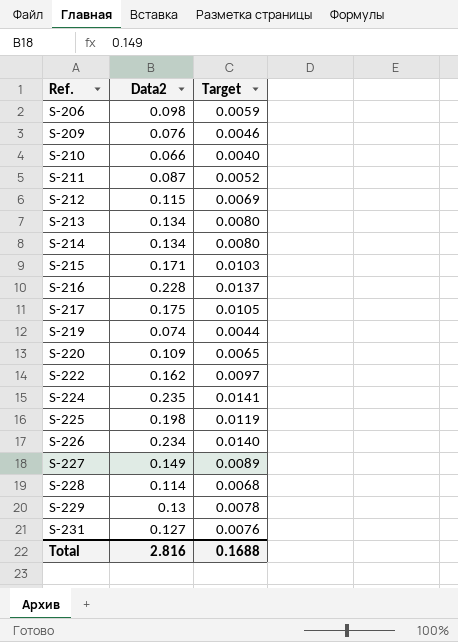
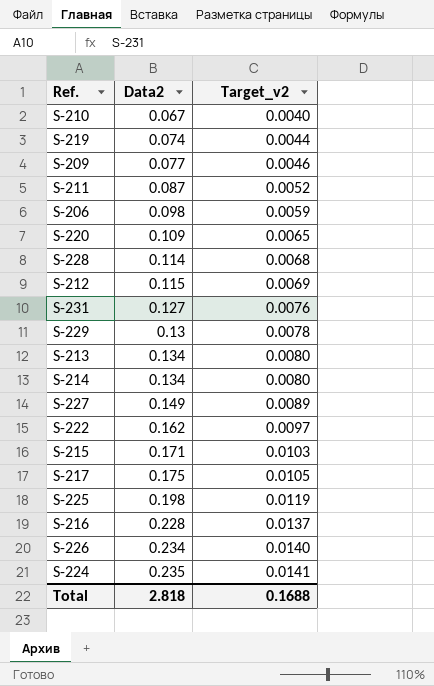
row order: Ref. ascending -> Data2 ascending
column name: Target -> Target_v2
S-210 | Data2: 0.066 -> 0.067
S-209 | Data2: 0.076 -> 0.077
Total | Data2: 2.816 -> 2.818

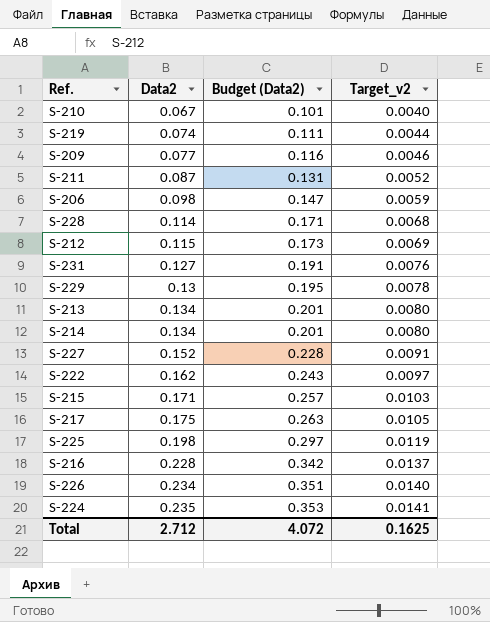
column Budget (Data2) | formula: none -> [Data2] * 1.5
row S-220: 0.109 | 0.0065 -> none
S-227 | Data2: 0.149 -> 0.152
S-227 | Target_v2: 0.0089 -> 0.0091
Total | Data2: 2.818 -> 2.712
Total | Target_v2: 0.1688 -> 0.1625

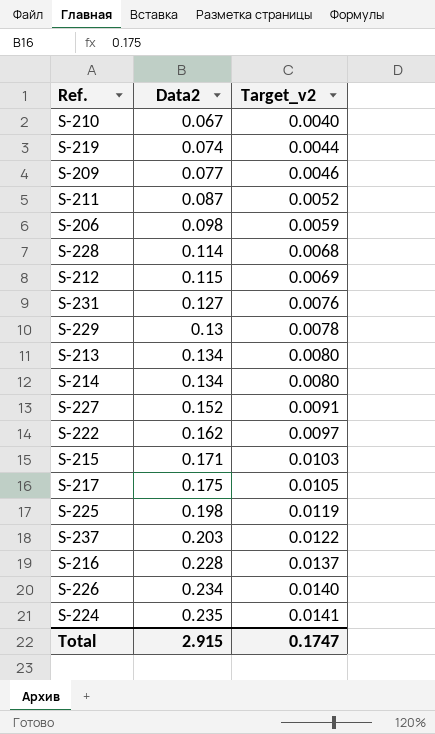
column Budget (Data2) | formula: [Data2] * 1.5 -> none
row S-237: none -> 0.203 | 0.0122
Total | Data2: 2.712 -> 2.915
Total | Target_v2: 0.1625 -> 0.1747

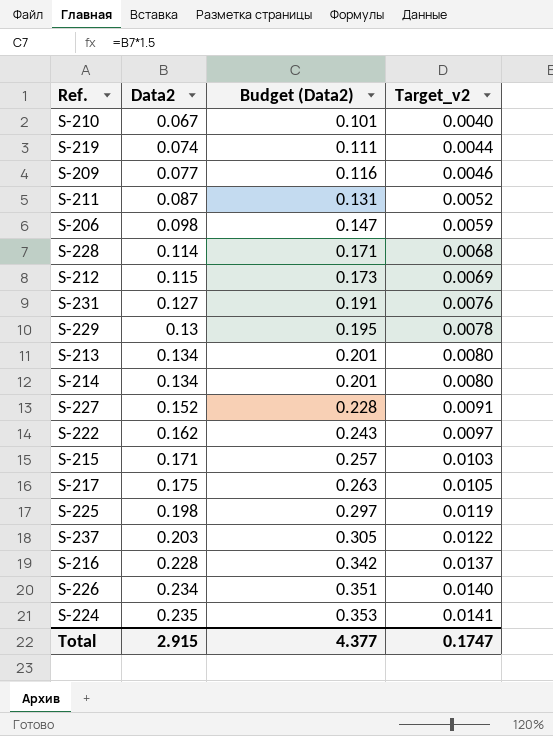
column Budget (Data2) | formula: none -> [Data2] * 1.5

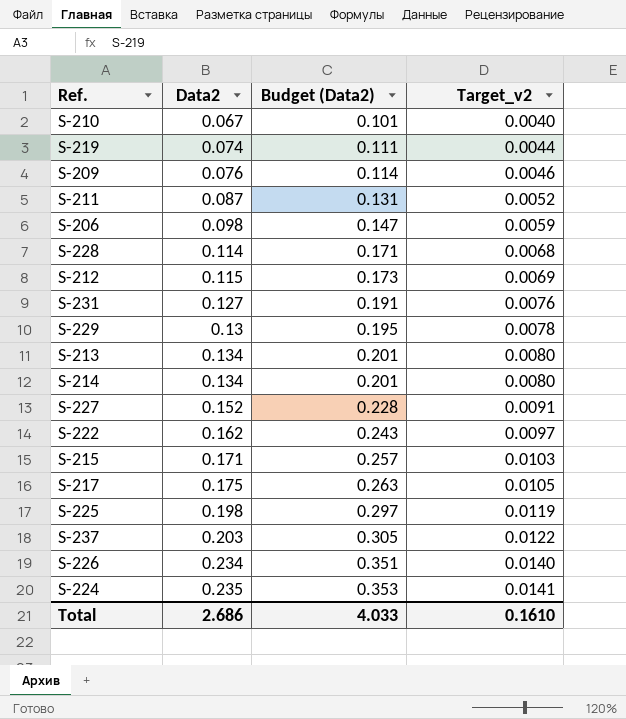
row S-216: 0.228 | 0.342 | 0.0137 -> none
S-209 | Data2: 0.077 -> 0.076
S-209 | Budget (Data2): 0.116 -> 0.114
Total | Data2: 2.915 -> 2.686
Total | Budget (Data2): 4.377 -> 4.033
Total | Target_v2: 0.1747 -> 0.1610

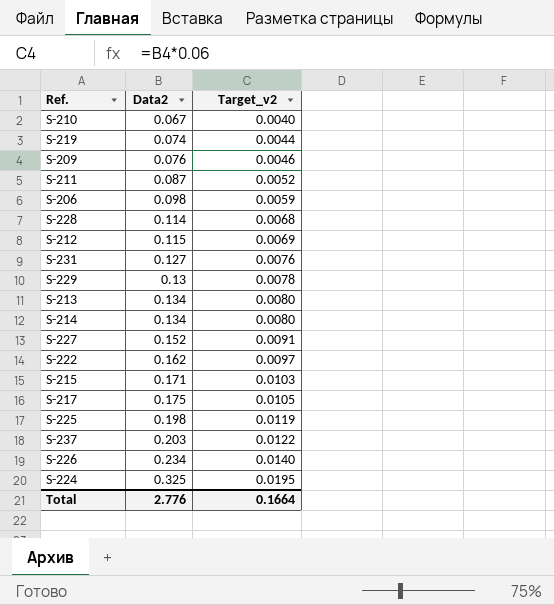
column Budget (Data2) | formula: [Data2] * 1.5 -> none
S-224 | Data2: 0.235 -> 0.325
S-224 | Target_v2: 0.0141 -> 0.0195
Total | Data2: 2.686 -> 2.776
Total | Target_v2: 0.1610 -> 0.1664

